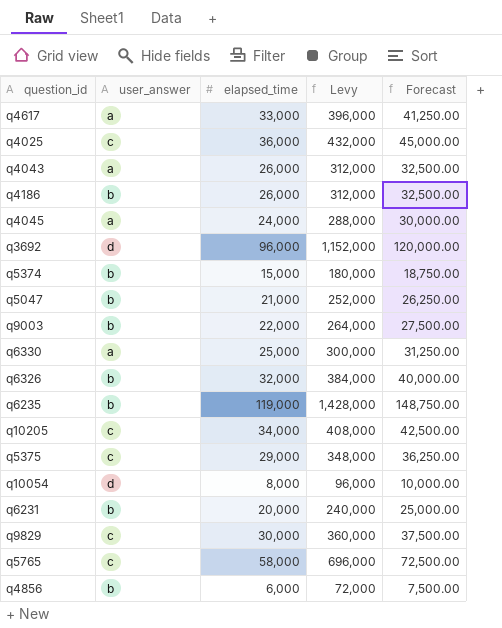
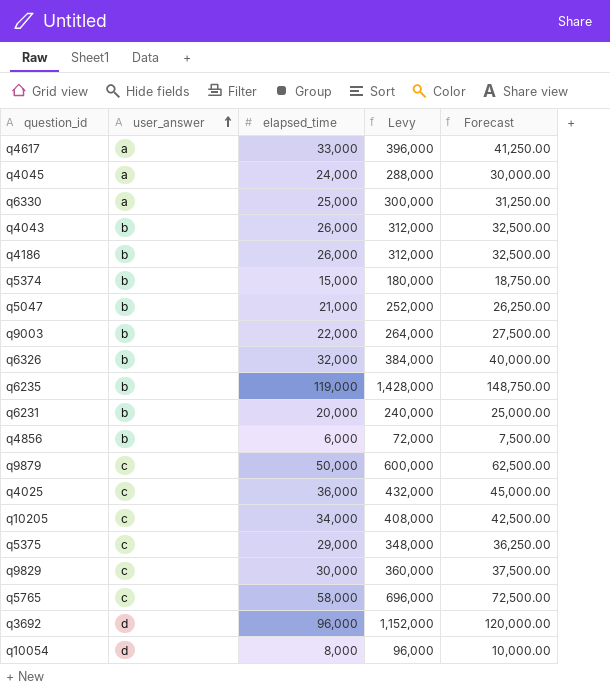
row order: none -> user_answer ascending
q4043 | user_answer: a -> b
row q9879: none -> c | 50,000 | 600,000 | 62,500.00

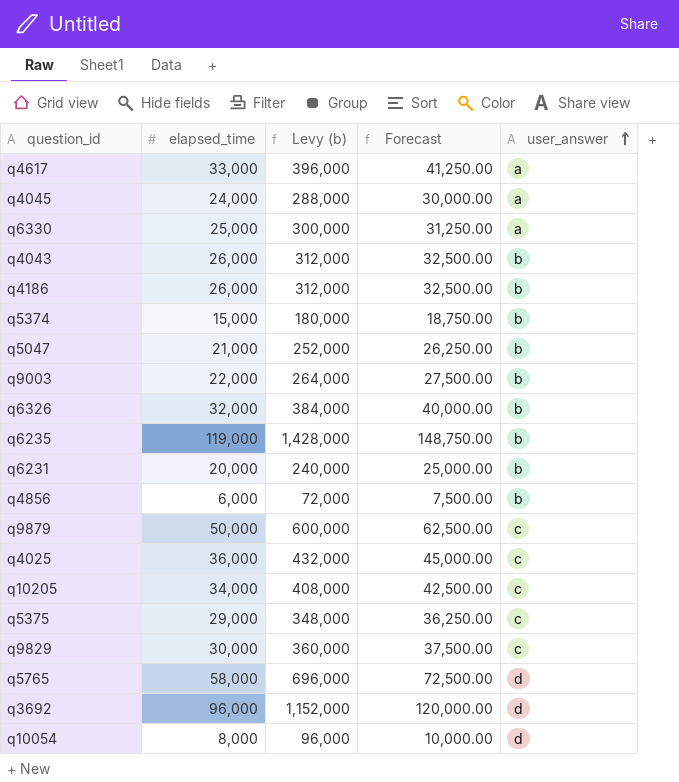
column name: Levy -> Levy (b)
column user_answer | position: 2 -> 5
q5765 | user_answer: c -> d

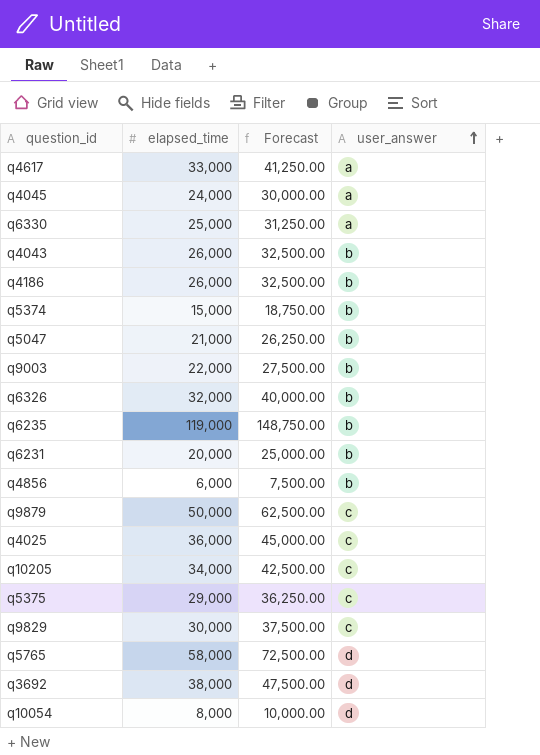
column Levy (b) | formula: [elapsed_time] * 12 -> none
q3692 | elapsed_time: 96,000 -> 38,000
q3692 | Forecast: 120,000.00 -> 47,500.00

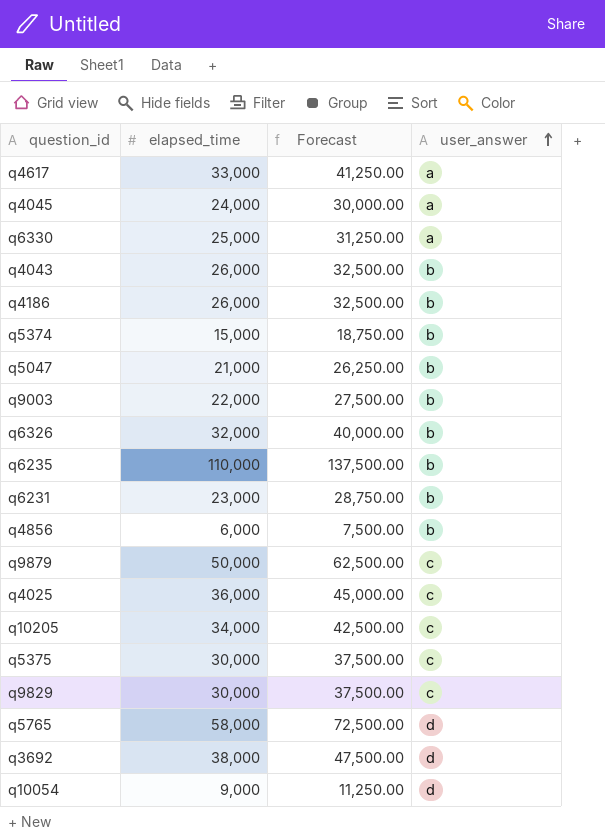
q6235 | elapsed_time: 119,000 -> 110,000
q6235 | Forecast: 148,750.00 -> 137,500.00
q6231 | elapsed_time: 20,000 -> 23,000
q6231 | Forecast: 25,000.00 -> 28,750.00
q5375 | elapsed_time: 29,000 -> 30,000
q5375 | Forecast: 36,250.00 -> 37,500.00
q10054 | elapsed_time: 8,000 -> 9,000
q10054 | Forecast: 10,000.00 -> 11,250.00

